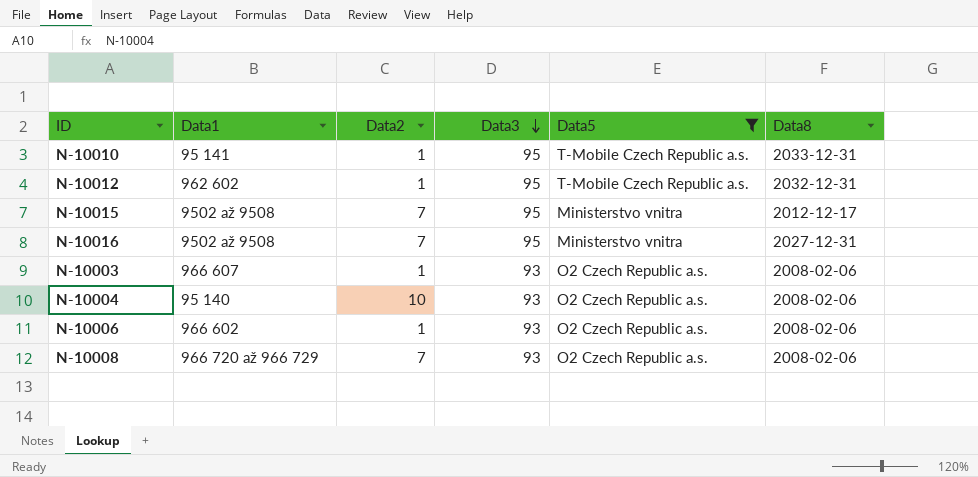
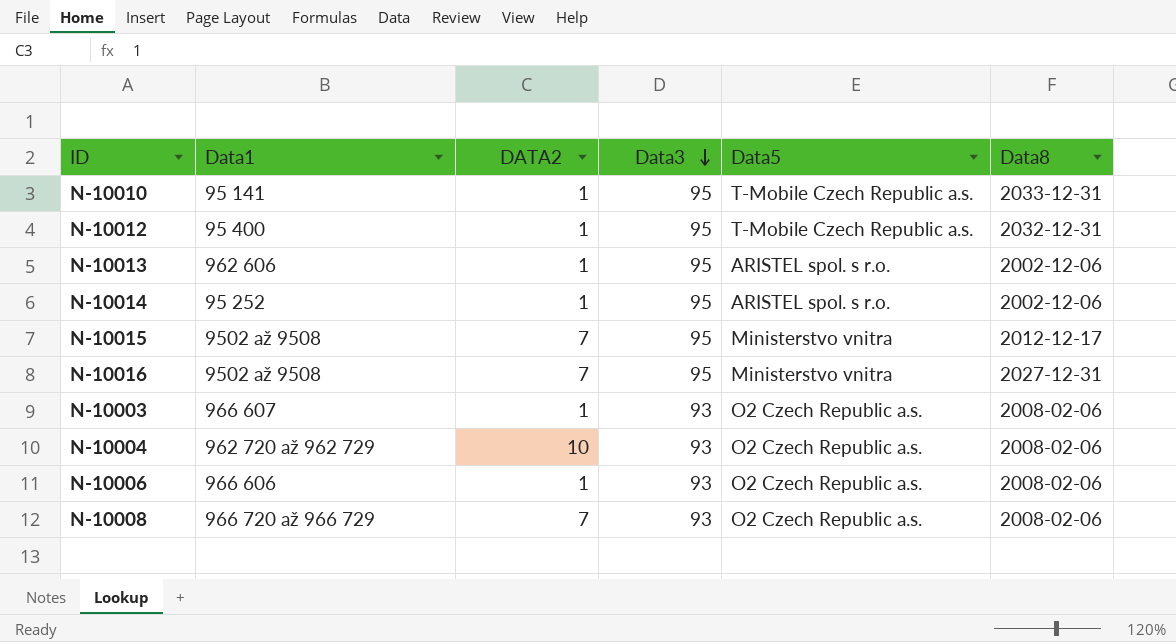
filter: Data5 != ARISTEL spol. s r.o. -> none
column name: Data2 -> DATA2
N-10012 | Data1: 962 602 -> 95 400
N-10004 | Data1: 95 140 -> 962 720 až 962 729
N-10006 | Data1: 966 602 -> 966 606

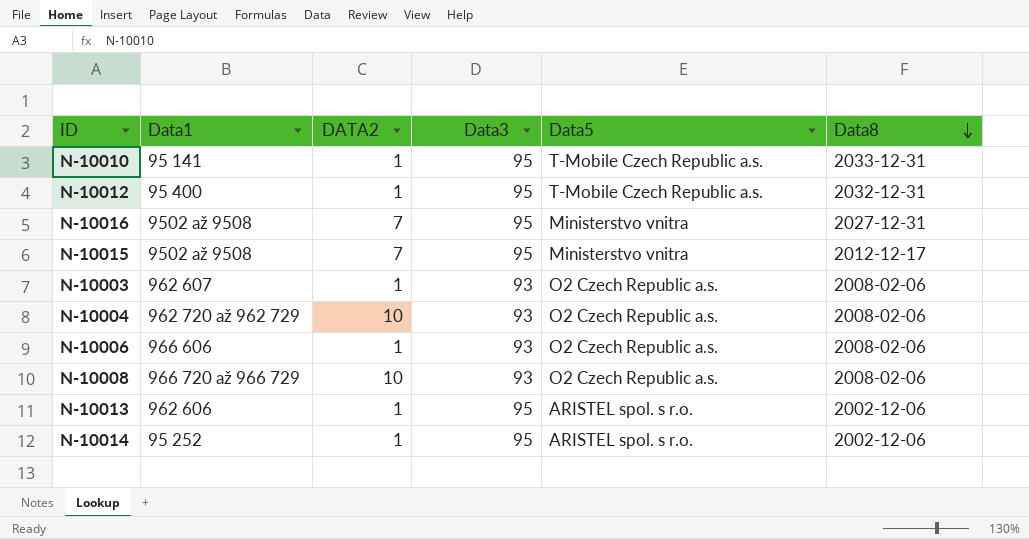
row order: Data3 descending -> Data8 descending
N-10003 | Data1: 966 607 -> 962 607
N-10008 | DATA2: 7 -> 10

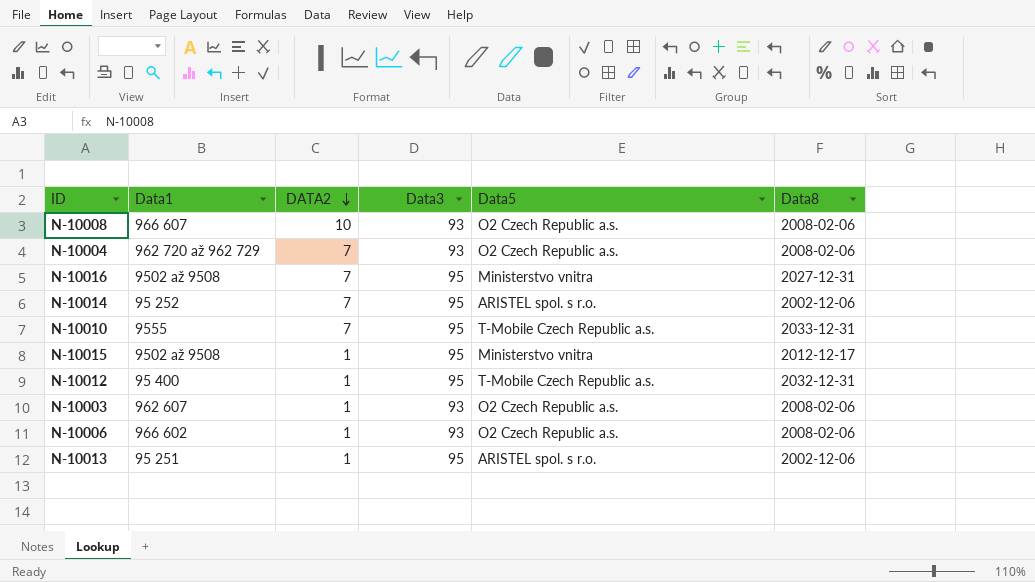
row order: Data8 descending -> DATA2 descending
N-10008 | Data1: 966 720 až 966 729 -> 966 607
N-10004 | DATA2: 10 -> 7
N-10014 | DATA2: 1 -> 7
N-10010 | Data1: 95 141 -> 9555
N-10010 | DATA2: 1 -> 7
N-10015 | DATA2: 7 -> 1
N-10006 | Data1: 966 606 -> 966 602
N-10013 | Data1: 962 606 -> 95 251

